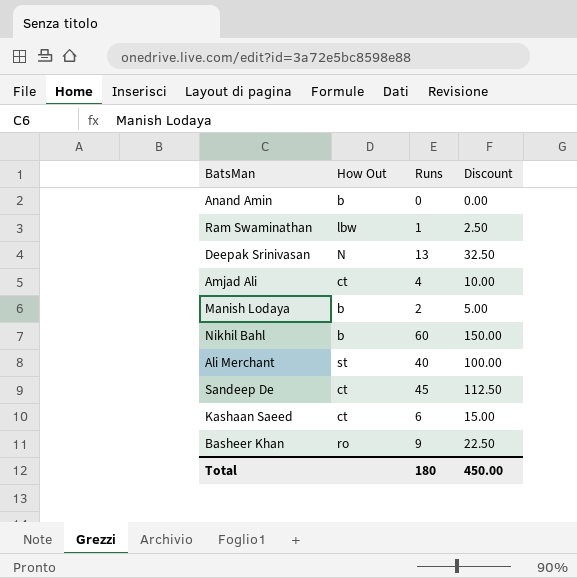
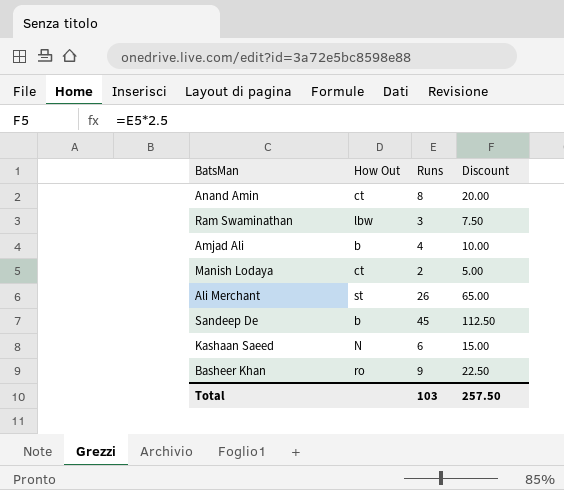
row Deepak Srinivasan: N | 13 | 32.50 -> none
row Nikhil Bahl: b | 60 | 150.00 -> none
Anand Amin | How Out: b -> ct
Anand Amin | Runs: 0 -> 8
Anand Amin | Discount: 0.00 -> 20.00
Ram Swaminathan | Runs: 1 -> 3
Ram Swaminathan | Discount: 2.50 -> 7.50
Amjad Ali | How Out: ct -> b
Manish Lodaya | How Out: b -> ct
Ali Merchant | Runs: 40 -> 26
Ali Merchant | Discount: 100.00 -> 65.00
Sandeep De | How Out: ct -> b
Kashaan Saeed | How Out: ct -> N
Total | Runs: 180 -> 103
Total | Discount: 450.00 -> 257.50

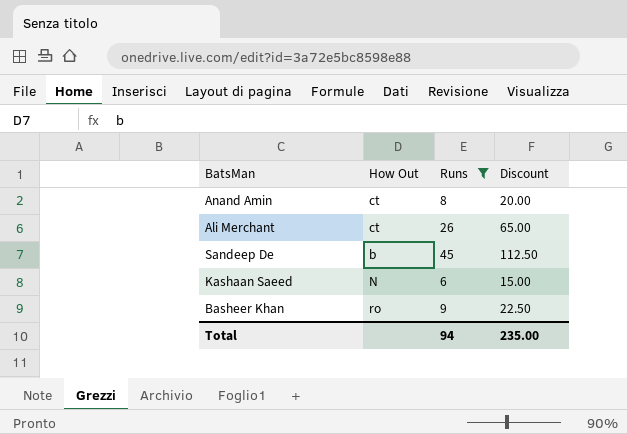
filter: none -> Runs >= 6
Ali Merchant | How Out: st -> ct
Total | Runs: 103 -> 94
Total | Discount: 257.50 -> 235.00

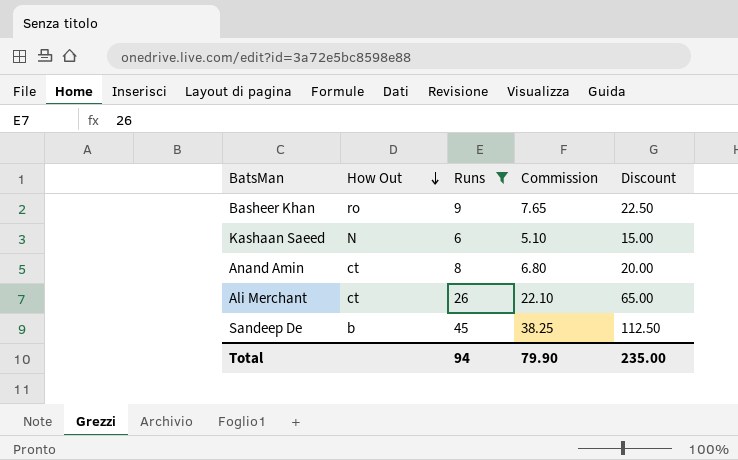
row order: none -> How Out descending
column Commission | formula: none -> [Runs] * 0.85

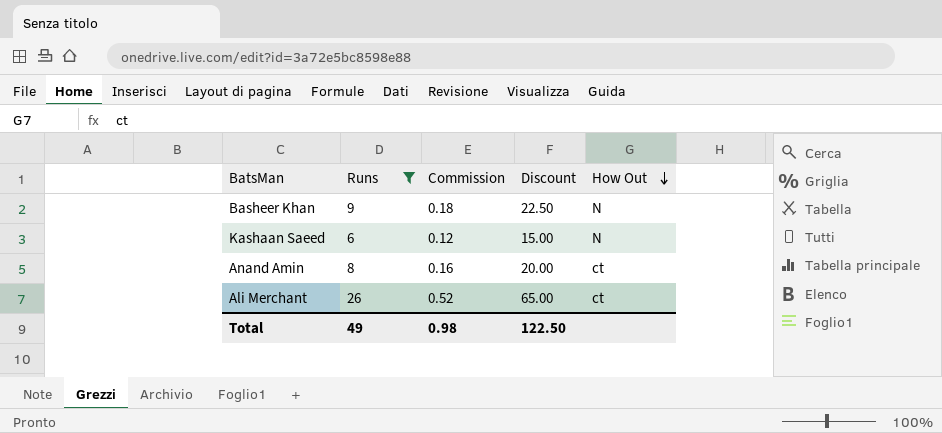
column Commission | formula: [Runs] * 0.85 -> [Runs] * 0.02
column How Out | position: 2 -> 5
row Sandeep De: b | 45 | 38.25 | 112.50 -> none
Basheer Khan | How Out: ro -> N
Total | Runs: 94 -> 49
Total | Commission: 79.90 -> 0.98
Total | Discount: 235.00 -> 122.50

